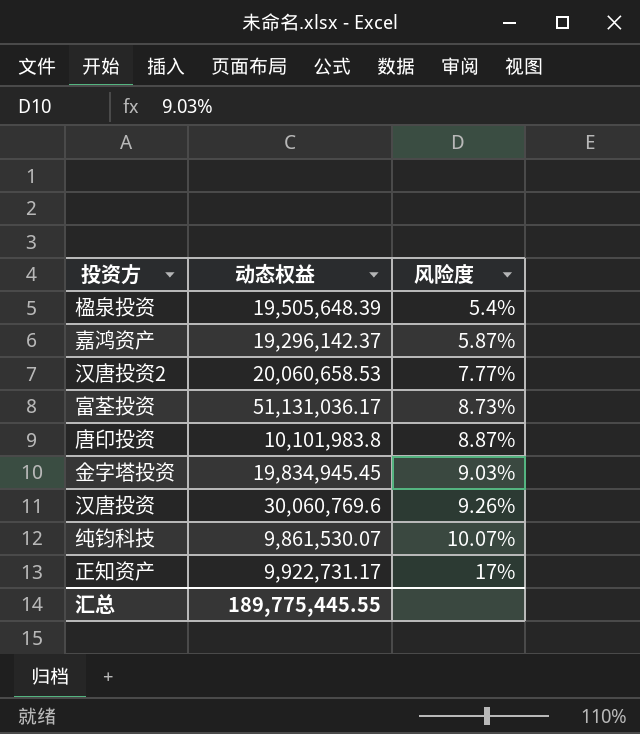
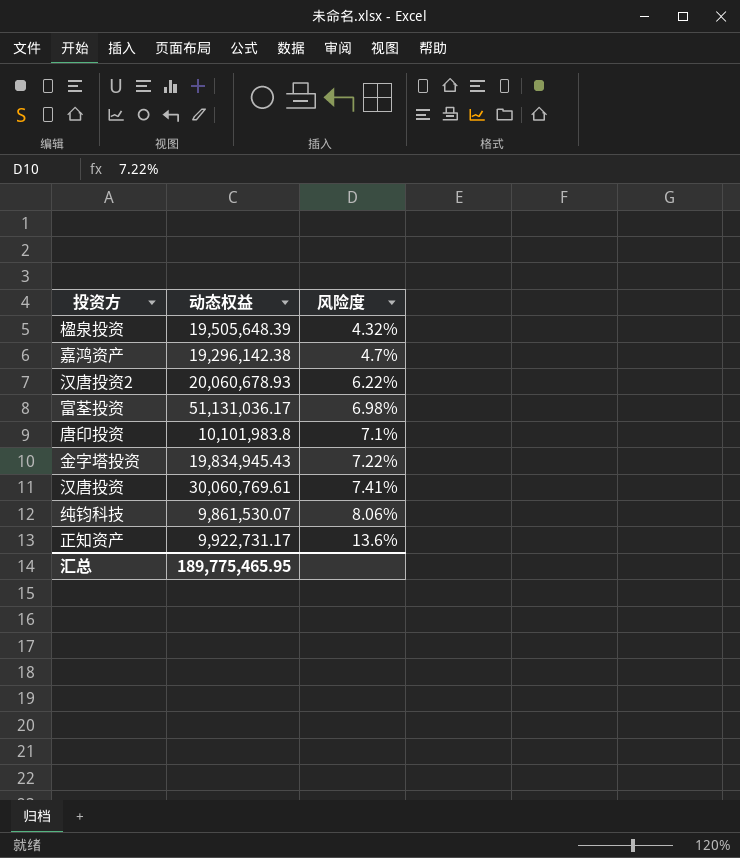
楹泉投资 | 风险度: 5.4% -> 4.32%
嘉鸿资产 | 动态权益: 19,296,142.37 -> 19,296,142.38
嘉鸿资产 | 风险度: 5.87% -> 4.7%
汉唐投资2 | 动态权益: 20,060,658.53 -> 20,060,678.93
汉唐投资2 | 风险度: 7.77% -> 6.22%
富荃投资 | 风险度: 8.73% -> 6.98%
唐印投资 | 风险度: 8.87% -> 7.1%
金字塔投资 | 动态权益: 19,834,945.45 -> 19,834,945.43
金字塔投资 | 风险度: 9.03% -> 7.22%
汉唐投资 | 动态权益: 30,060,769.6 -> 30,060,769.61
汉唐投资 | 风险度: 9.26% -> 7.41%
纯钧科技 | 风险度: 10.07% -> 8.06%
正知资产 | 风险度: 17% -> 13.6%
汇总 | 动态权益: 189,775,445.55 -> 189,775,465.95

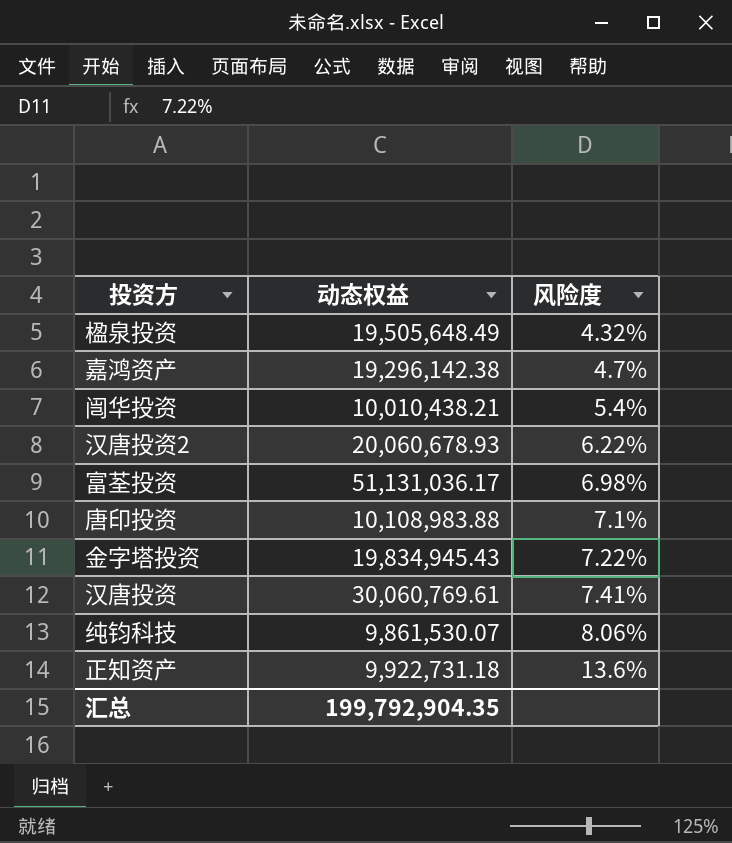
楹泉投资 | 动态权益: 19,505,648.39 -> 19,505,648.49
row 闿华投资: none -> 10,010,438.21 | 5.4%
唐印投资 | 动态权益: 10,101,983.8 -> 10,108,983.88
正知资产 | 动态权益: 9,922,731.17 -> 9,922,731.18
汇总 | 动态权益: 189,775,465.95 -> 199,792,904.35

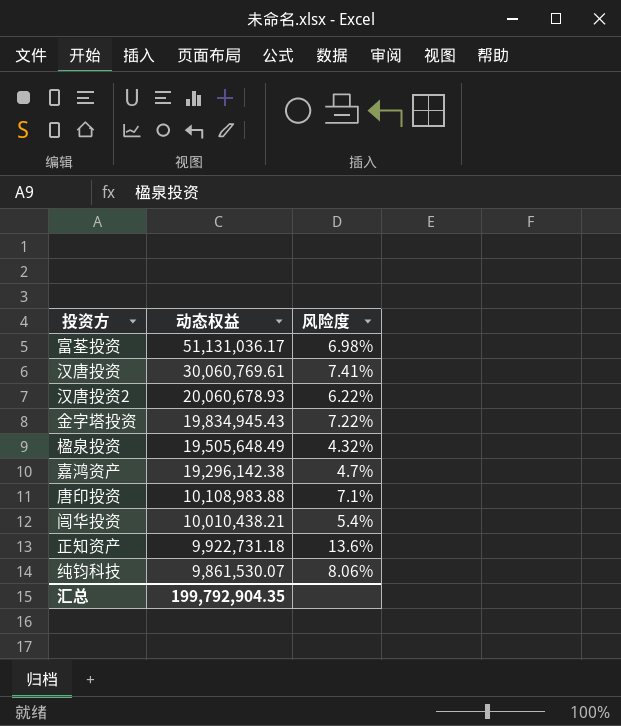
row order: 风险度 ascending -> 动态权益 descending

